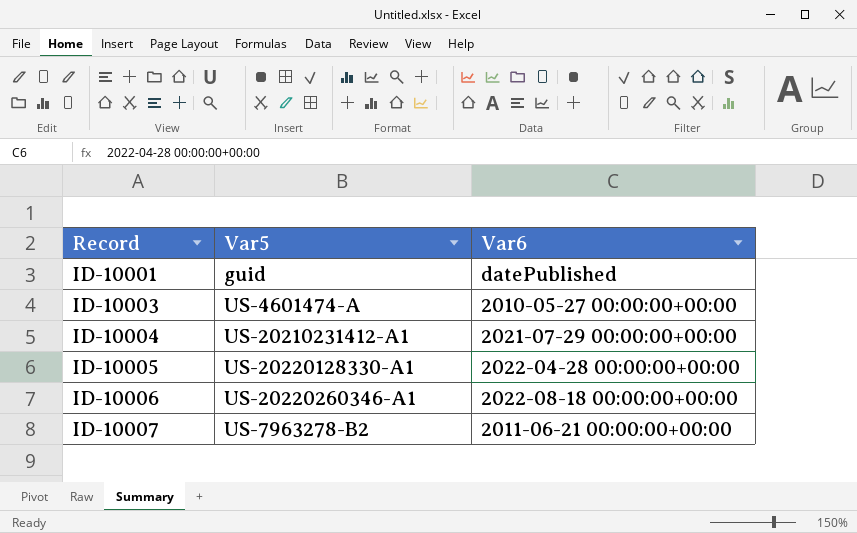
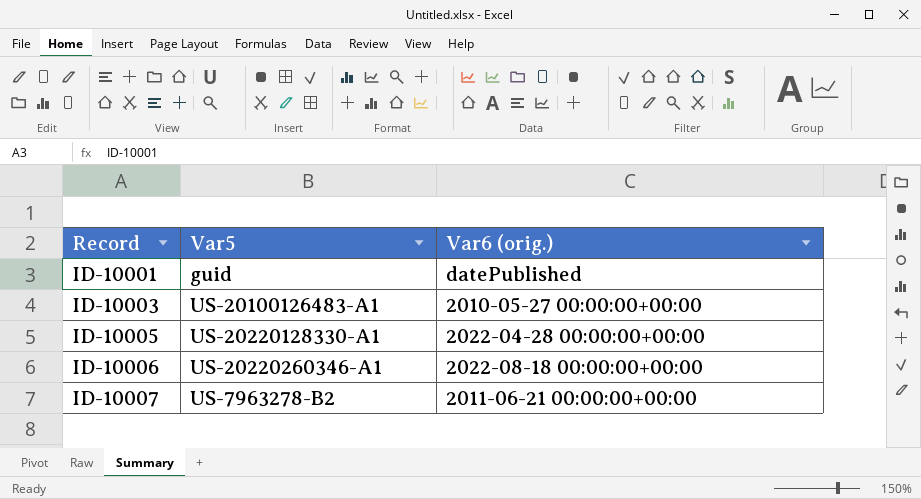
column name: Var6 -> Var6 (orig.)
row ID-10004: US-20210231412-A1 | 2021-07-29 00:00:00+00:00 -> none
ID-10003 | Var5: US-4601474-A -> US-20100126483-A1

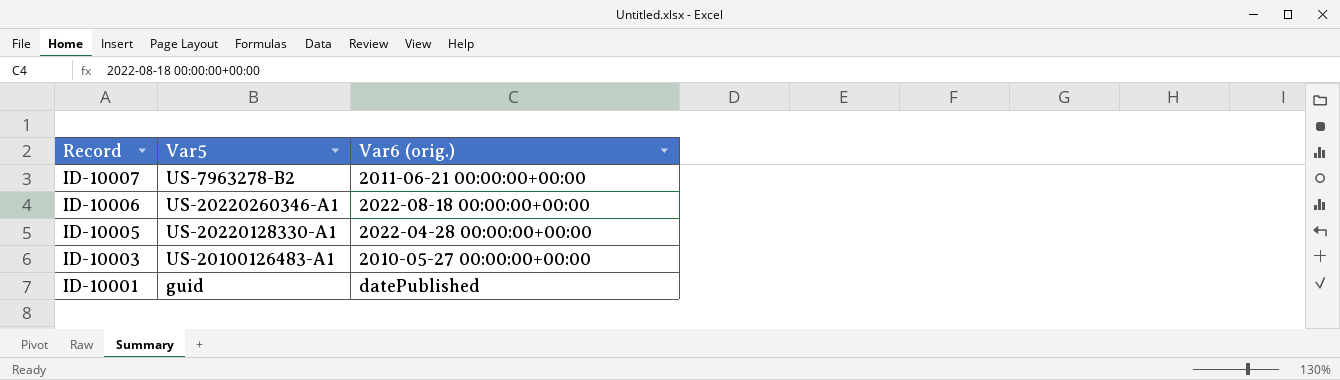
row order: Record ascending -> Record descending

